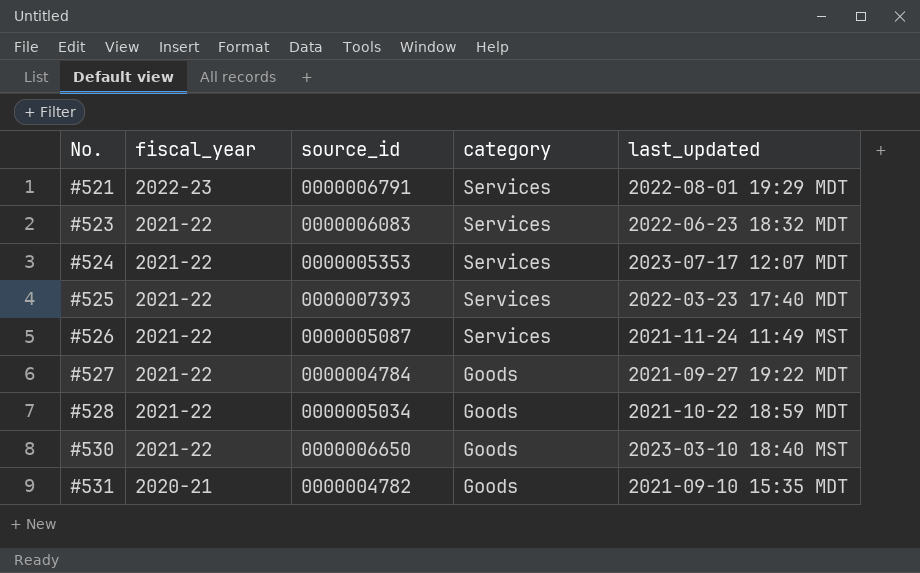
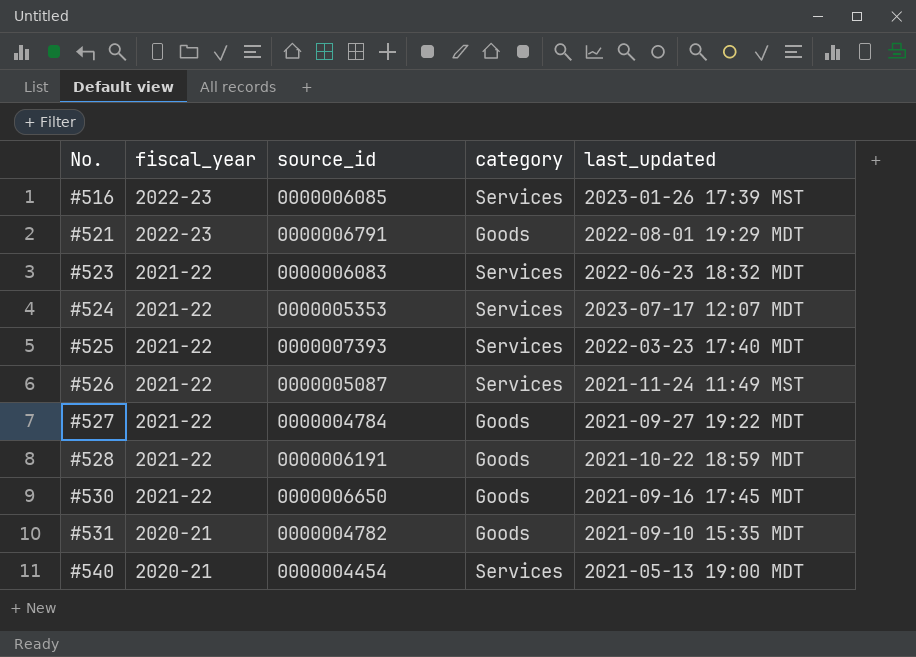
row #516: none -> 2022-23 | 0000006085 | Services | 2023-01-26 17:39 MST
#521 | category: Services -> Goods
#528 | source_id: 0000005034 -> 0000006191
#530 | last_updated: 2023-03-10 18:40 MST -> 2021-09-16 17:45 MDT
row #540: none -> 2020-21 | 0000004454 | Services | 2021-05-13 19:00 MDT

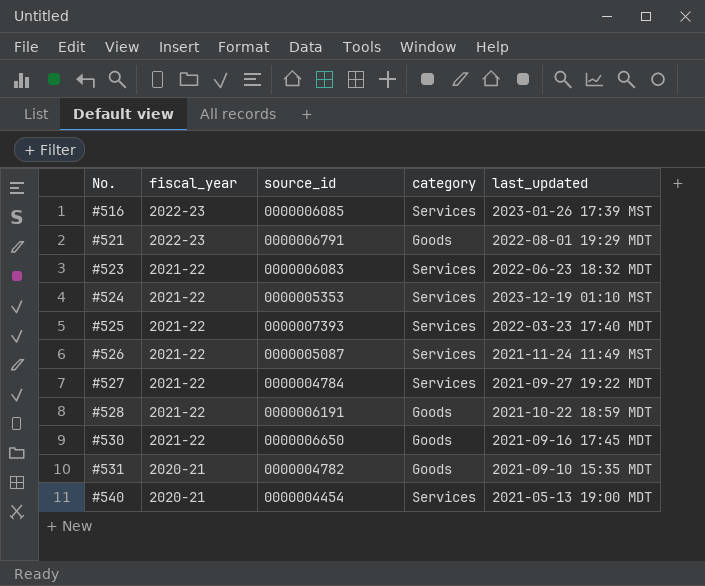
#524 | last_updated: 2023-07-17 12:07 MDT -> 2023-12-19 01:10 MST
#527 | category: Goods -> Services

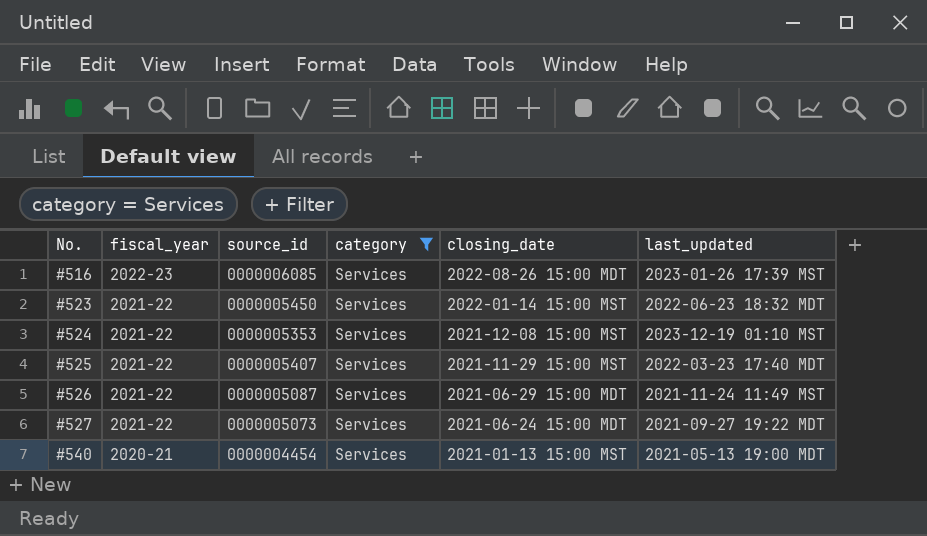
filter: none -> category = Services
column closing_date | position: none -> 5
#523 | source_id: 0000006083 -> 0000005450
#525 | source_id: 0000007393 -> 0000005407
#527 | source_id: 0000004784 -> 0000005073

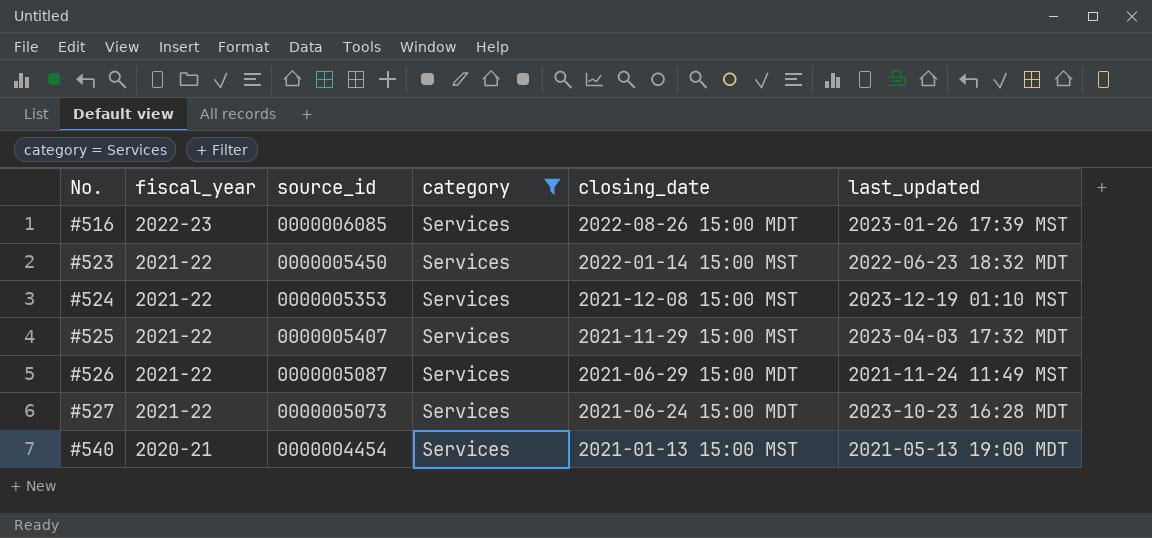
#525 | last_updated: 2022-03-23 17:40 MDT -> 2023-04-03 17:32 MDT
#527 | last_updated: 2021-09-27 19:22 MDT -> 2023-10-23 16:28 MDT

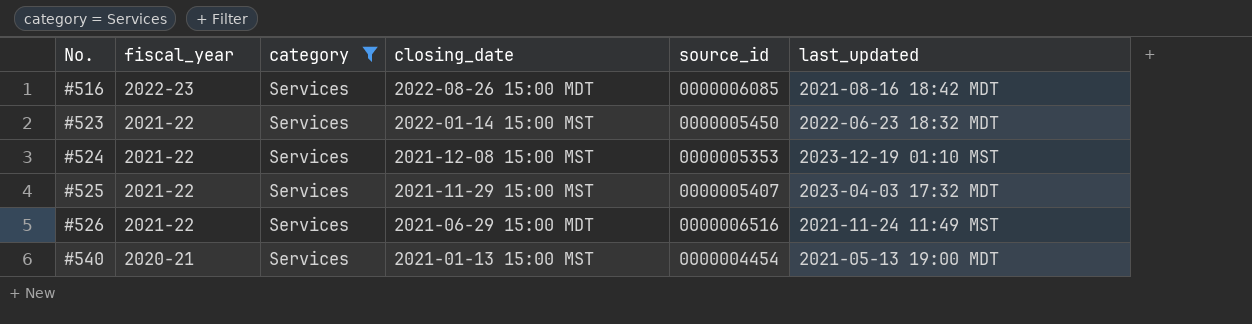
column source_id | position: 3 -> 5
row #527: 2021-22 | 0000005073 | Services | 2021-06-24 15:00 MDT | 2023-10-23 16:28 MDT -> none
#516 | last_updated: 2023-01-26 17:39 MST -> 2021-08-16 18:42 MDT
#526 | source_id: 0000005087 -> 0000006516

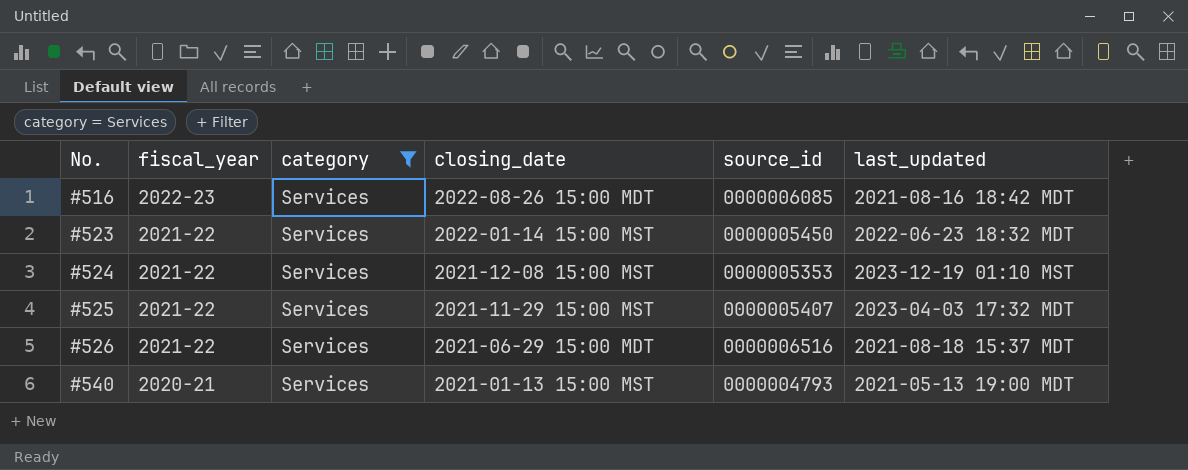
#526 | last_updated: 2021-11-24 11:49 MST -> 2021-08-18 15:37 MDT
#540 | source_id: 0000004454 -> 0000004793

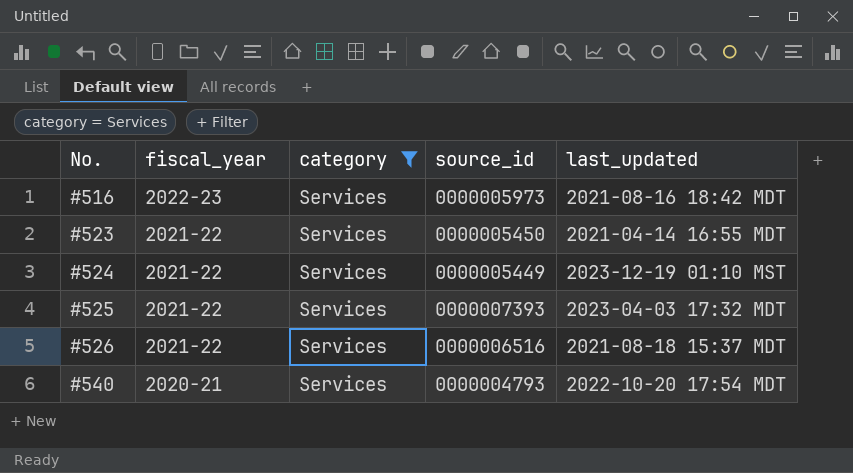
column closing_date | position: 4 -> none
#516 | source_id: 0000006085 -> 0000005973
#523 | last_updated: 2022-06-23 18:32 MDT -> 2021-04-14 16:55 MDT
#524 | source_id: 0000005353 -> 0000005449
#525 | source_id: 0000005407 -> 0000007393
#540 | last_updated: 2021-05-13 19:00 MDT -> 2022-10-20 17:54 MDT

